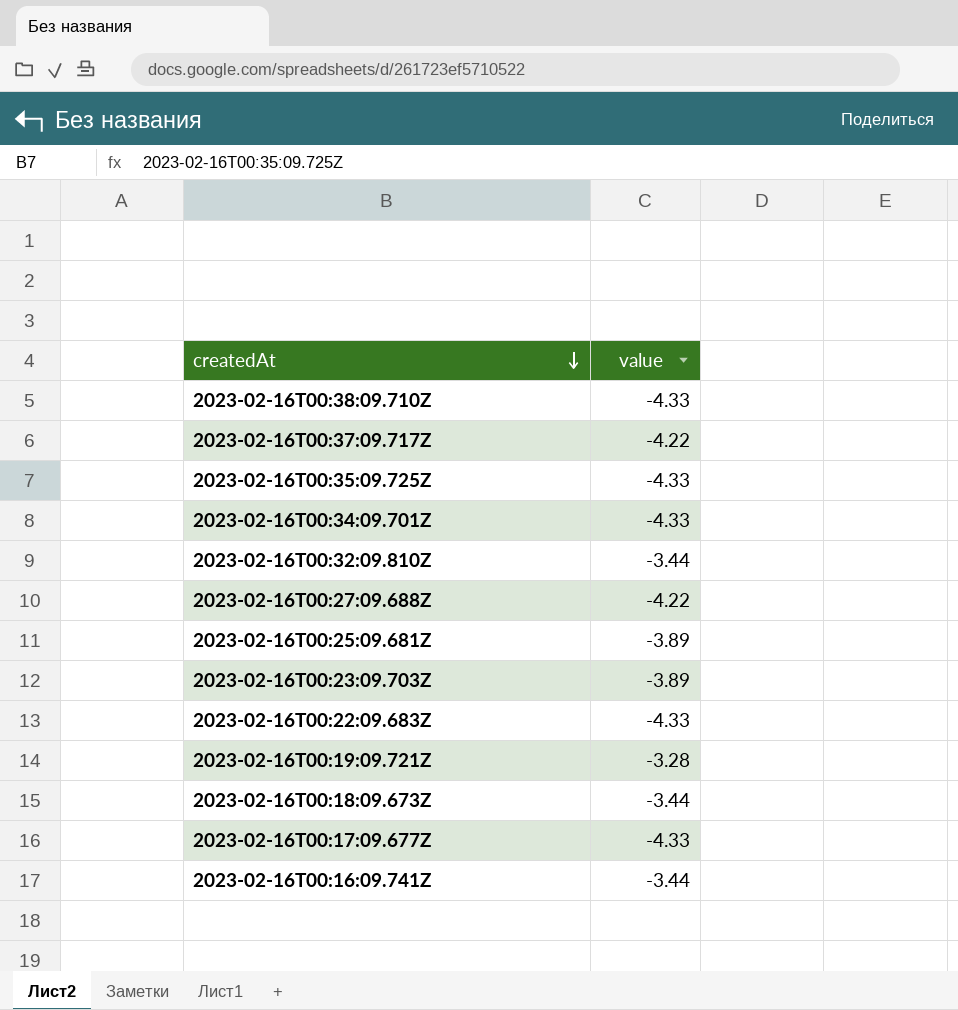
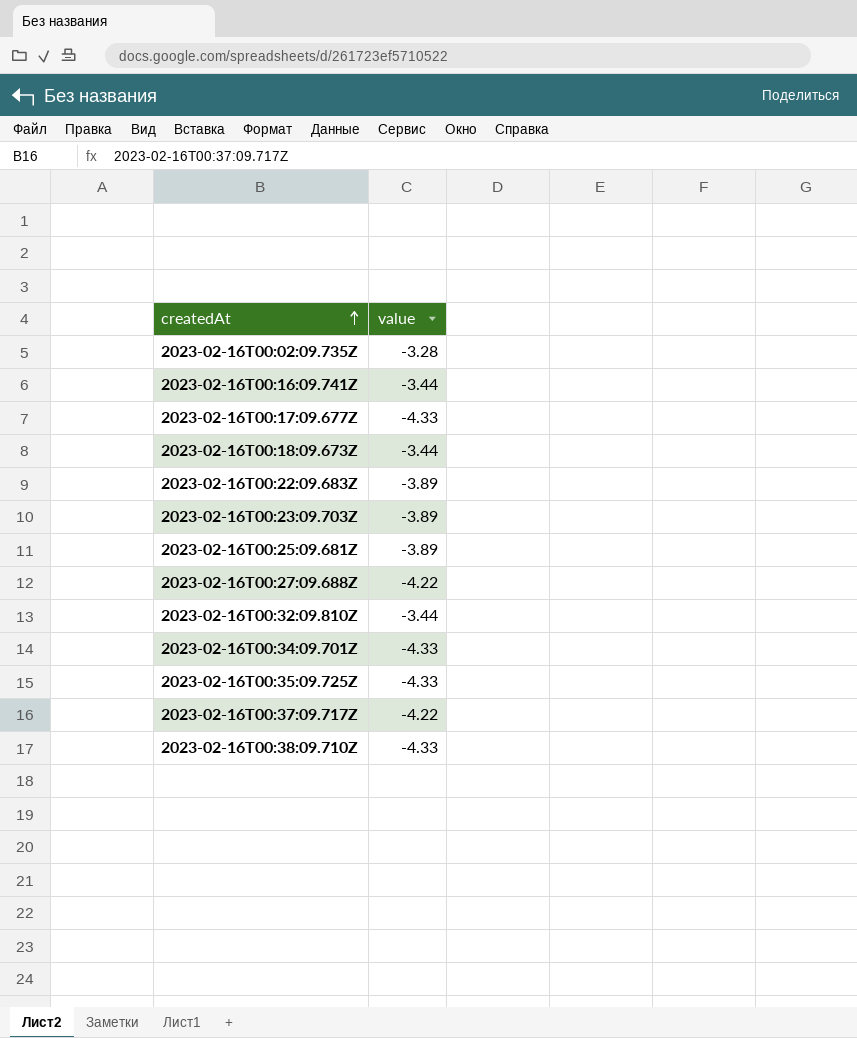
row order: createdAt descending -> createdAt ascending
row 2023-02-16T00:19:09.721Z: -3.28 -> none
row 2023-02-16T00:02:09.735Z: none -> -3.28
2023-02-16T00:22:09.683Z | value: -4.33 -> -3.89

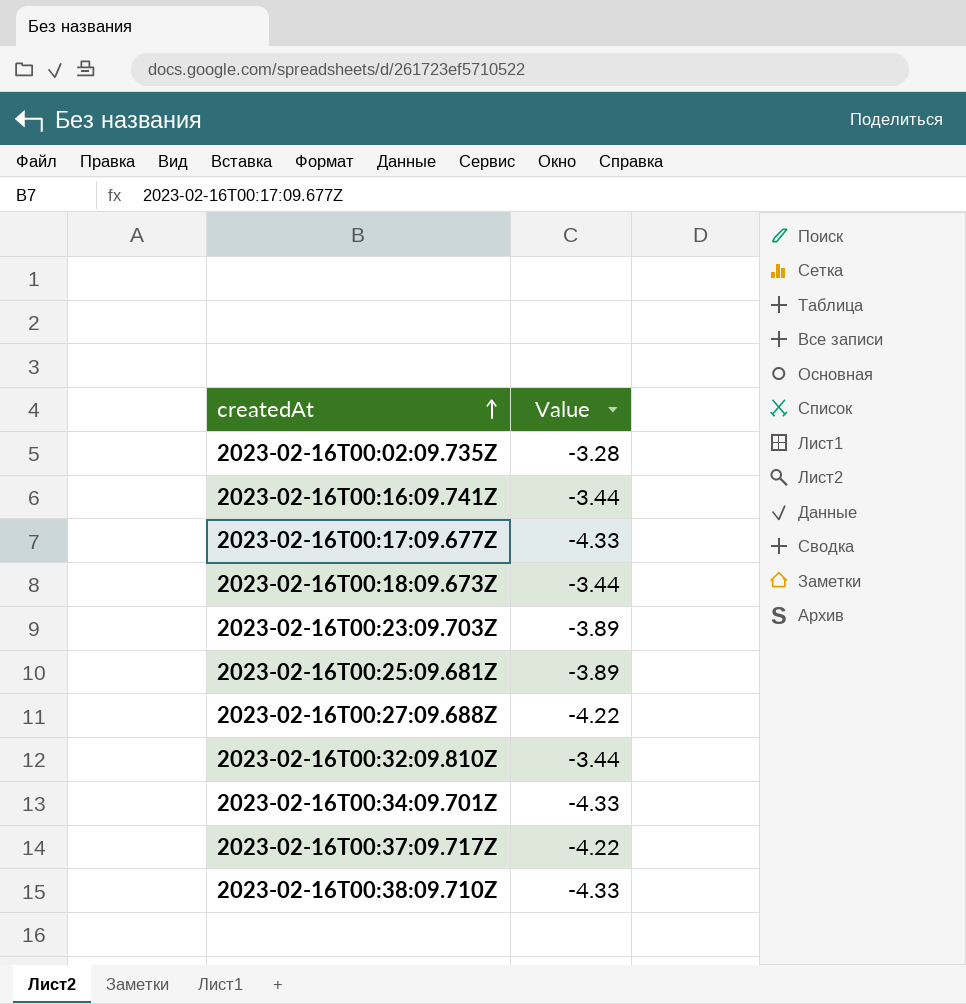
column name: value -> Value
row 2023-02-16T00:22:09.683Z: -3.89 -> none
row 2023-02-16T00:35:09.725Z: -4.33 -> none

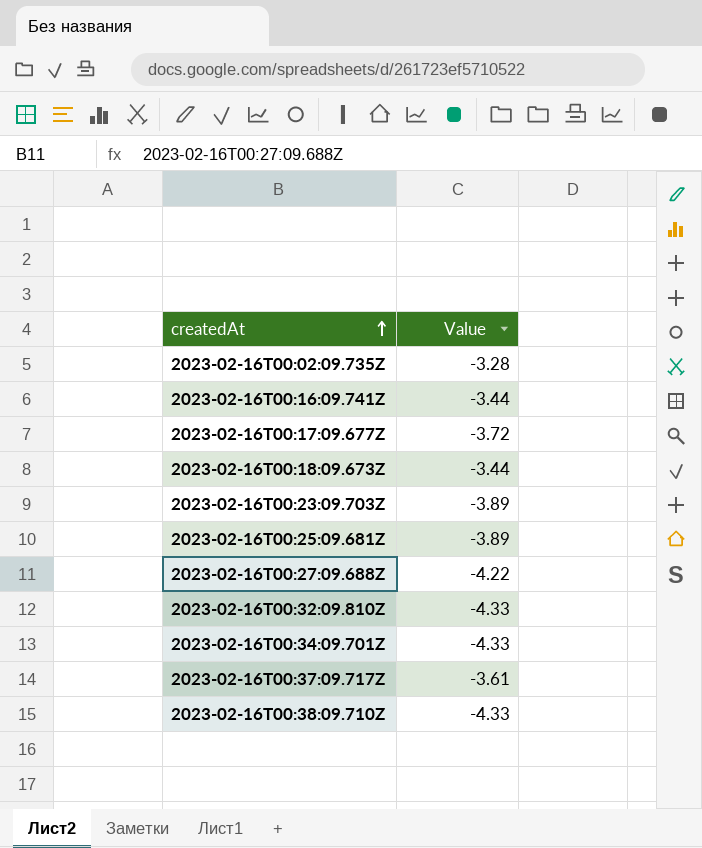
2023-02-16T00:17:09.677Z | Value: -4.33 -> -3.72
2023-02-16T00:32:09.810Z | Value: -3.44 -> -4.33
2023-02-16T00:37:09.717Z | Value: -4.22 -> -3.61

